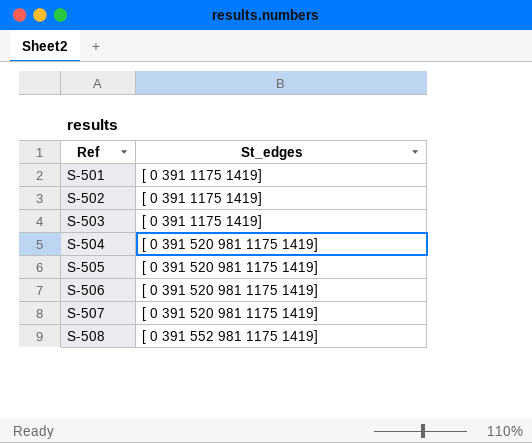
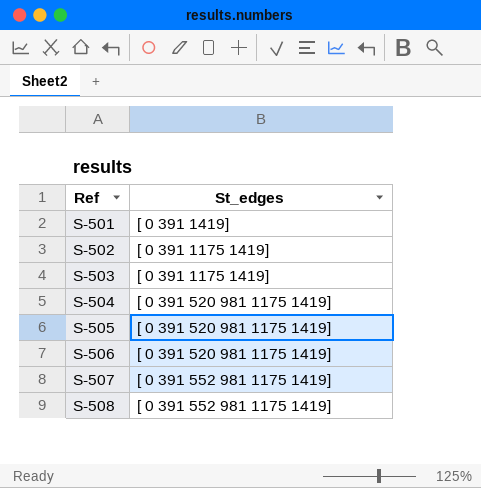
S-501 | St_edges: [ 0 391 1175 1419] -> [ 0 391 1419]
S-507 | St_edges: [ 0 391 520 981 1175 1419] -> [ 0 391 552 981 1175 1419]

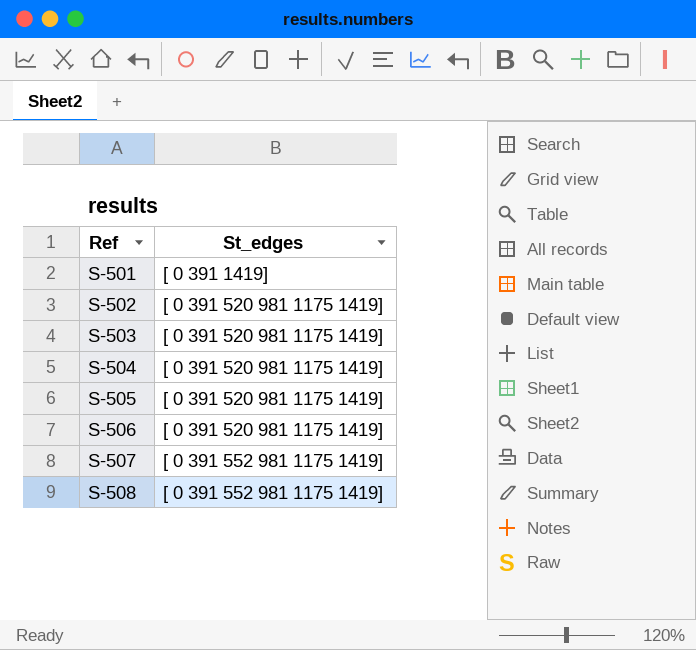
S-502 | St_edges: [ 0 391 1175 1419] -> [ 0 391 520 981 1175 1419]
S-503 | St_edges: [ 0 391 1175 1419] -> [ 0 391 520 981 1175 1419]

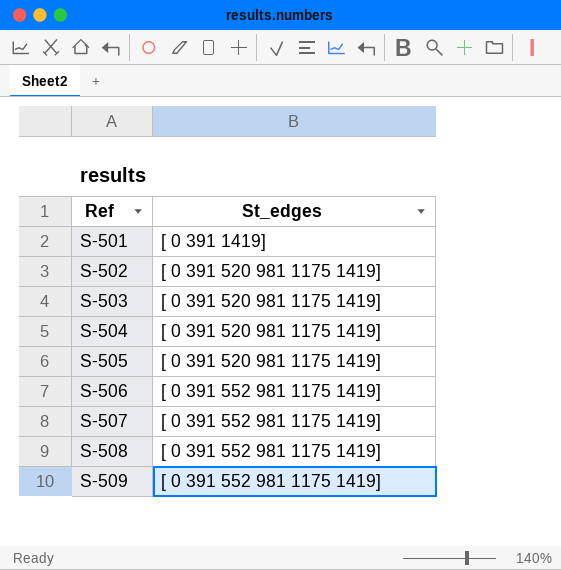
S-506 | St_edges: [ 0 391 520 981 1175 1419] -> [ 0 391 552 981 1175 1419]
row S-509: none -> [ 0 391 552 981 1175 1419]

